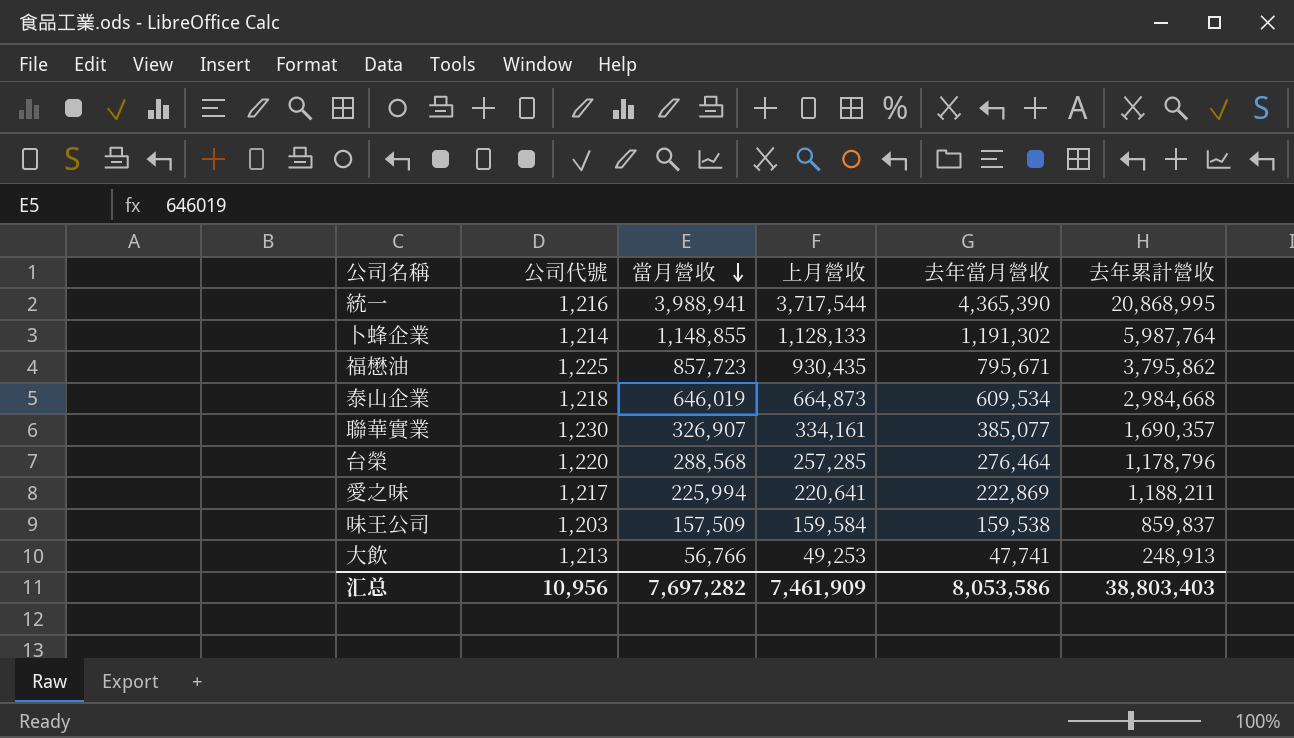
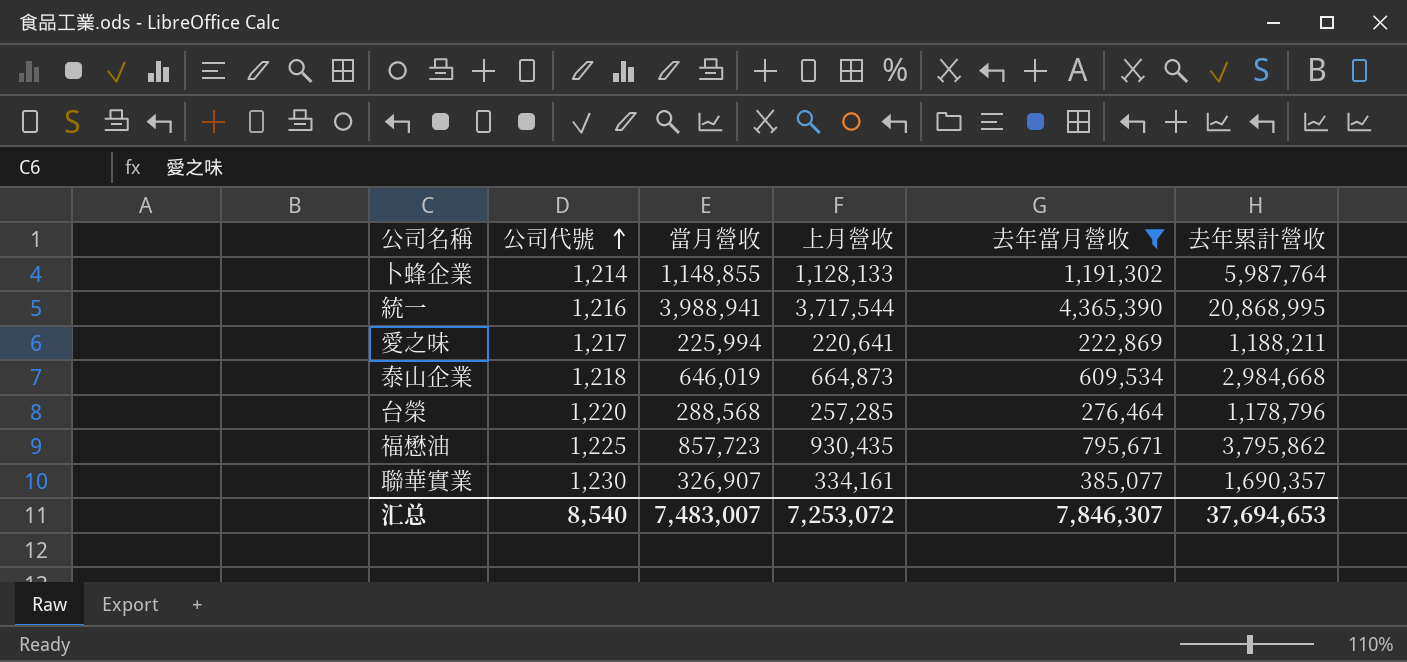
filter: none -> 去年當月營收 >= 222,869
row order: 當月營收 descending -> 公司代號 ascending
汇总 | 公司代號: 10,956 -> 8,540
汇总 | 當月營收: 7,697,282 -> 7,483,007
汇总 | 上月營收: 7,461,909 -> 7,253,072
汇总 | 去年當月營收: 8,053,586 -> 7,846,307
汇总 | 去年累計營收: 38,803,403 -> 37,694,653

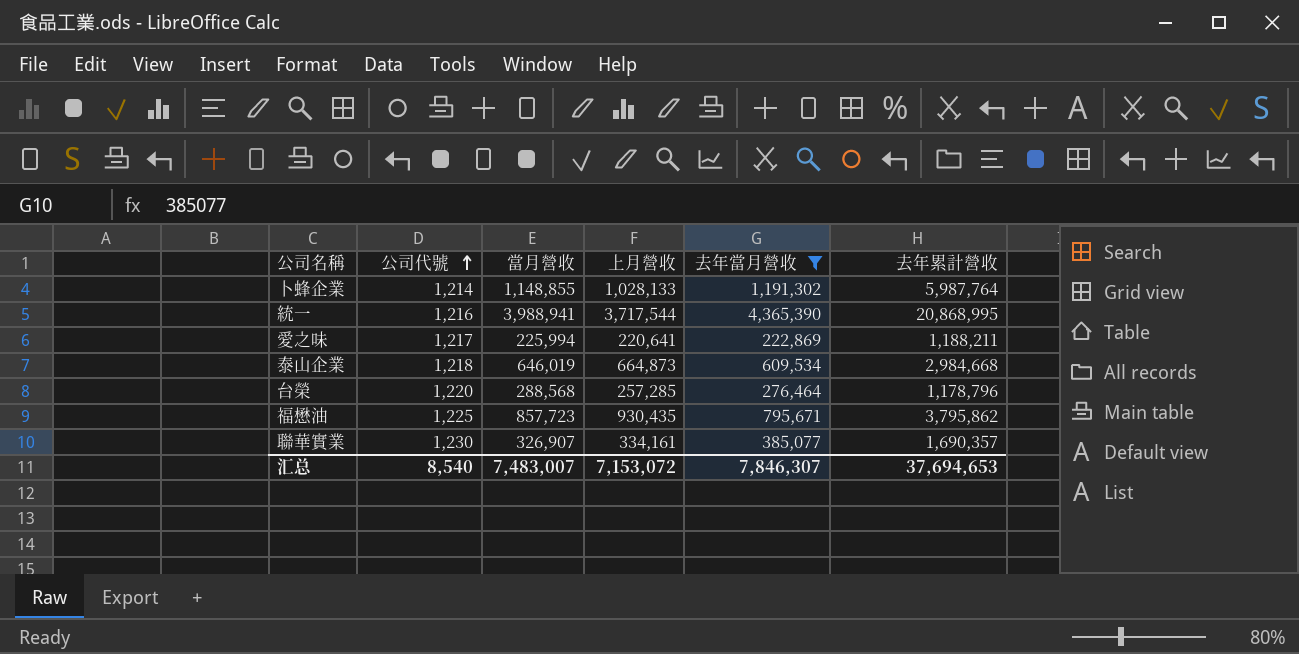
卜蜂企業 | 上月營收: 1,128,133 -> 1,028,133
汇总 | 上月營收: 7,253,072 -> 7,153,072

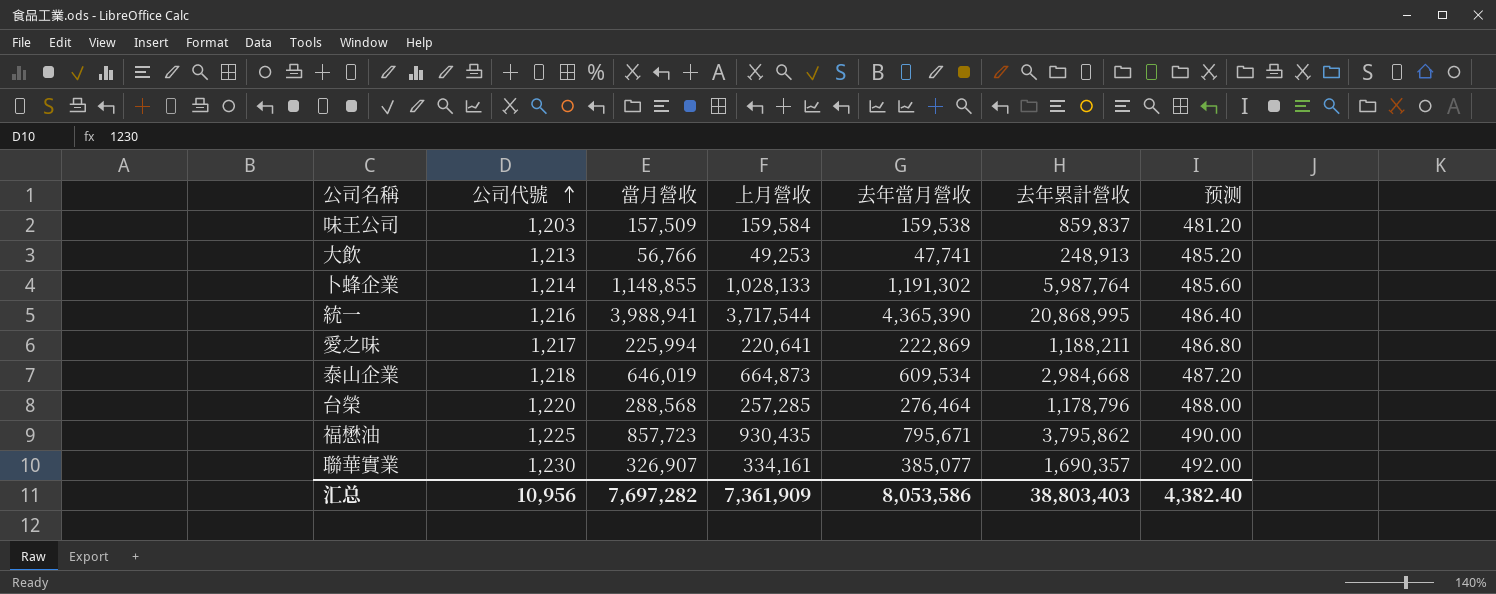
filter: 去年當月營收 >= 222,869 -> none
column 预测 | formula: none -> [公司代號] * 0.4
汇总 | 公司代號: 8,540 -> 10,956
汇总 | 當月營收: 7,483,007 -> 7,697,282
汇总 | 上月營收: 7,153,072 -> 7,361,909
汇总 | 去年當月營收: 7,846,307 -> 8,053,586
汇总 | 去年累計營收: 37,694,653 -> 38,803,403

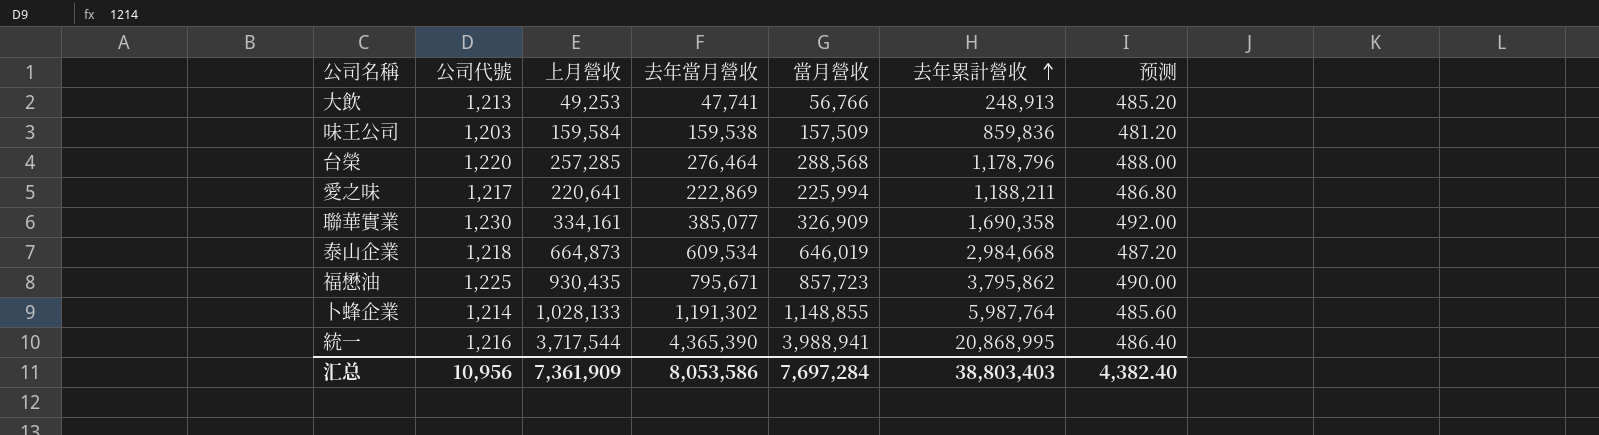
row order: 公司代號 ascending -> 去年累計營收 ascending
column 當月營收 | position: 3 -> 5
味王公司 | 去年累計營收: 859,837 -> 859,836
聯華實業 | 當月營收: 326,907 -> 326,909
聯華實業 | 去年累計營收: 1,690,357 -> 1,690,358
汇总 | 當月營收: 7,697,282 -> 7,697,284

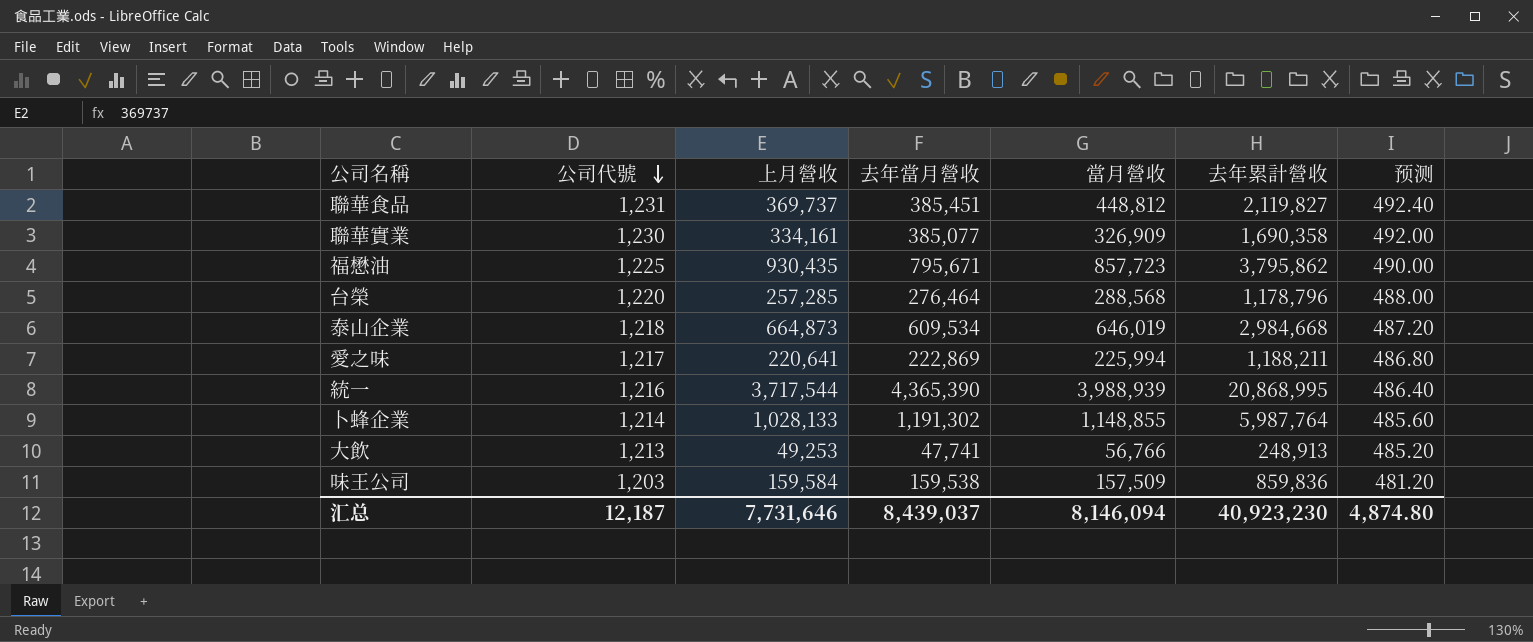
row order: 去年累計營收 ascending -> 公司代號 descending
row 聯華食品: none -> 1,231 | 369,737 | 385,451 | 448,812 | 2,119,827 | 492.40
統一 | 當月營收: 3,988,941 -> 3,988,939
汇总 | 公司代號: 10,956 -> 12,187
汇总 | 上月營收: 7,361,909 -> 7,731,646
汇总 | 去年當月營收: 8,053,586 -> 8,439,037
汇总 | 當月營收: 7,697,284 -> 8,146,094
汇总 | 去年累計營收: 38,803,403 -> 40,923,230
汇总 | 预测: 4,382.40 -> 4,874.80

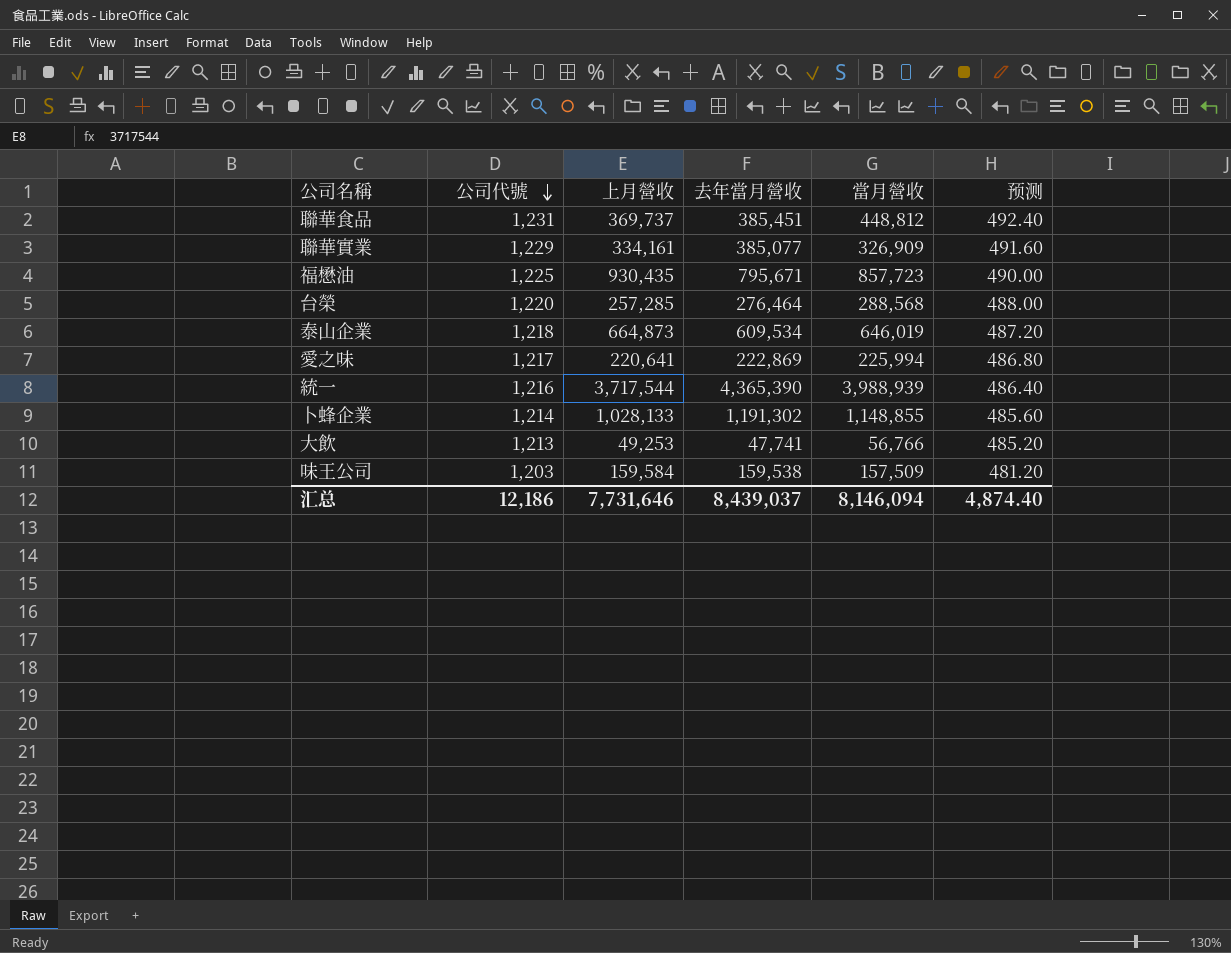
column 去年累計營收 | position: 6 -> none
聯華實業 | 公司代號: 1,230 -> 1,229
聯華實業 | 预测: 492.00 -> 491.60
汇总 | 公司代號: 12,187 -> 12,186
汇总 | 预测: 4,874.80 -> 4,874.40

